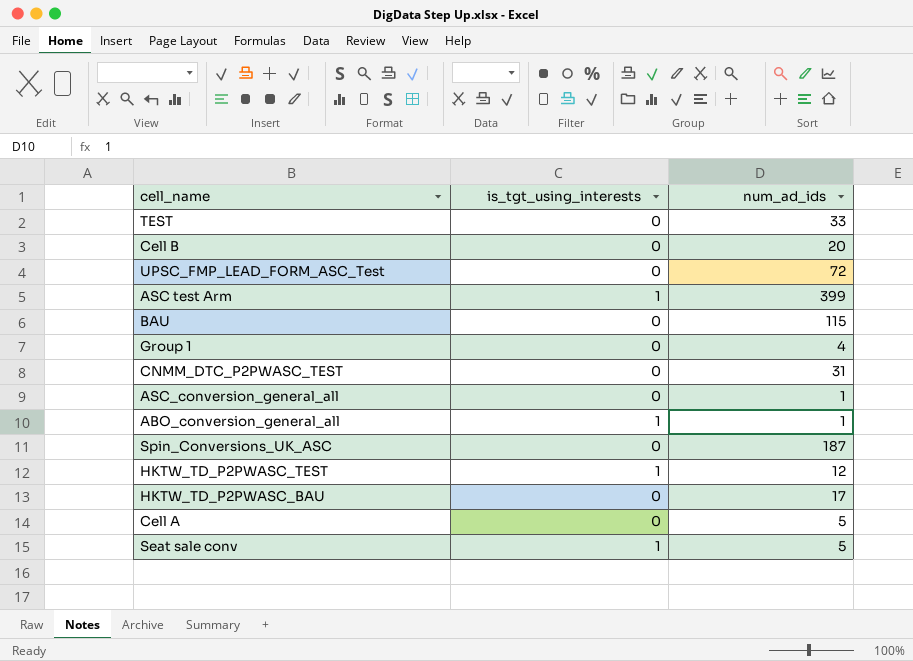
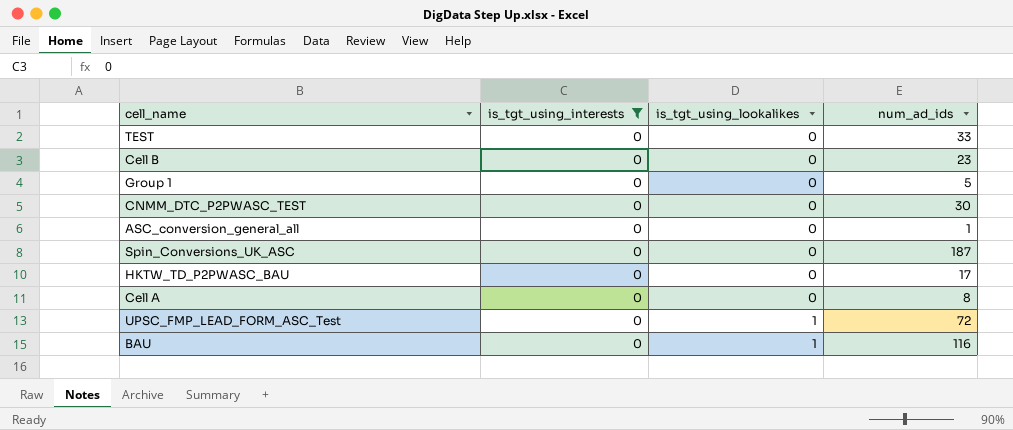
filter: none -> is_tgt_using_interests = 0
row order: none -> is_tgt_using_lookalikes ascending
column is_tgt_using_lookalikes | position: none -> 3
Cell B | num_ad_ids: 20 -> 23
Group 1 | num_ad_ids: 4 -> 5
CNMM_DTC_P2PWASC_TEST | num_ad_ids: 31 -> 30
Cell A | num_ad_ids: 5 -> 8
BAU | num_ad_ids: 115 -> 116

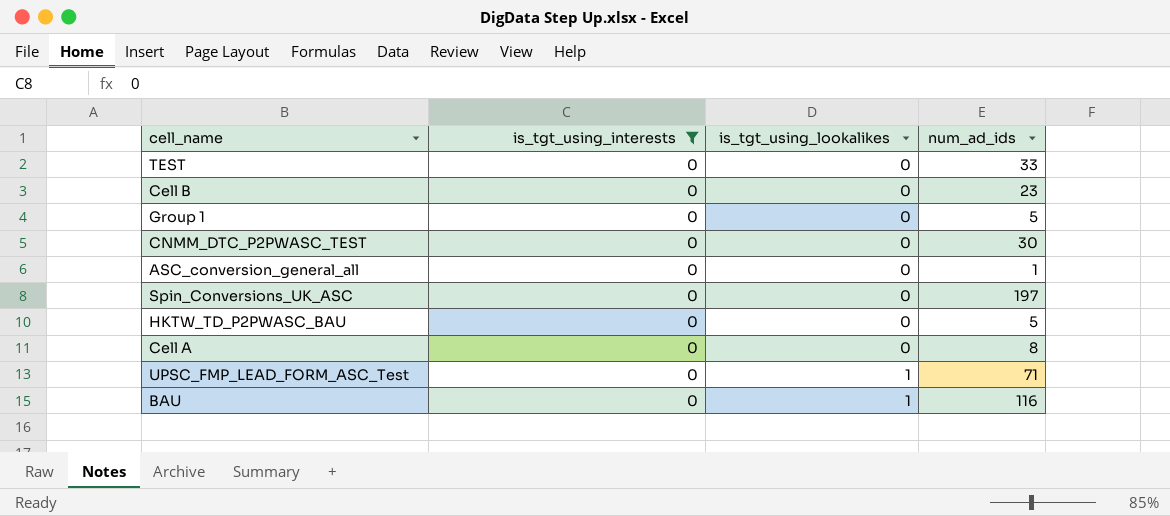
Spin_Conversions_UK_ASC | num_ad_ids: 187 -> 197
HKTW_TD_P2PWASC_BAU | num_ad_ids: 17 -> 5
UPSC_FMP_LEAD_FORM_ASC_Test | num_ad_ids: 72 -> 71

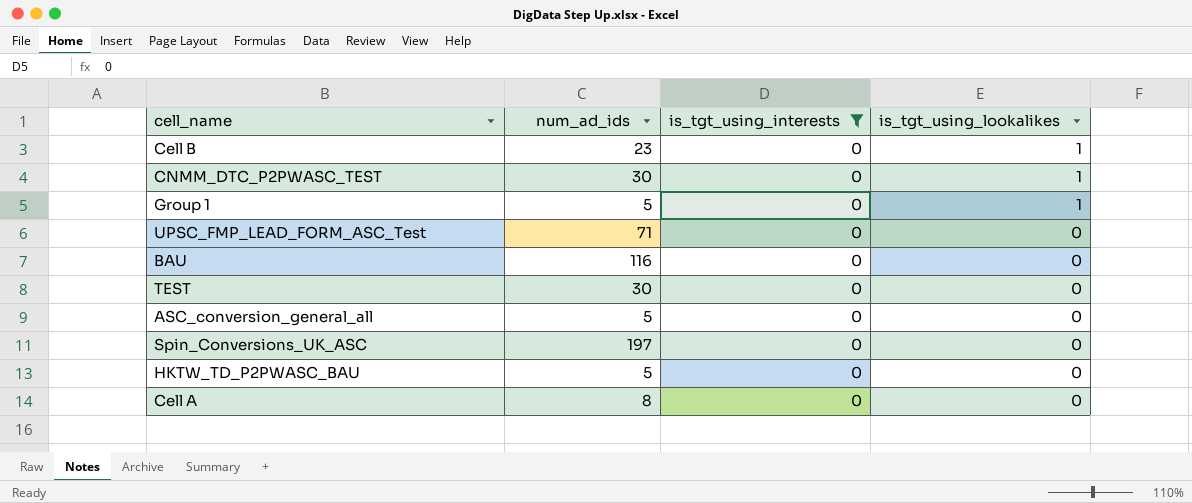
row order: is_tgt_using_lookalikes ascending -> is_tgt_using_lookalikes descending
column num_ad_ids | position: 4 -> 2
Cell B | is_tgt_using_lookalikes: 0 -> 1
CNMM_DTC_P2PWASC_TEST | is_tgt_using_lookalikes: 0 -> 1
Group 1 | is_tgt_using_lookalikes: 0 -> 1
UPSC_FMP_LEAD_FORM_ASC_Test | is_tgt_using_lookalikes: 1 -> 0
BAU | is_tgt_using_lookalikes: 1 -> 0
TEST | num_ad_ids: 33 -> 30
ASC_conversion_general_all | num_ad_ids: 1 -> 5

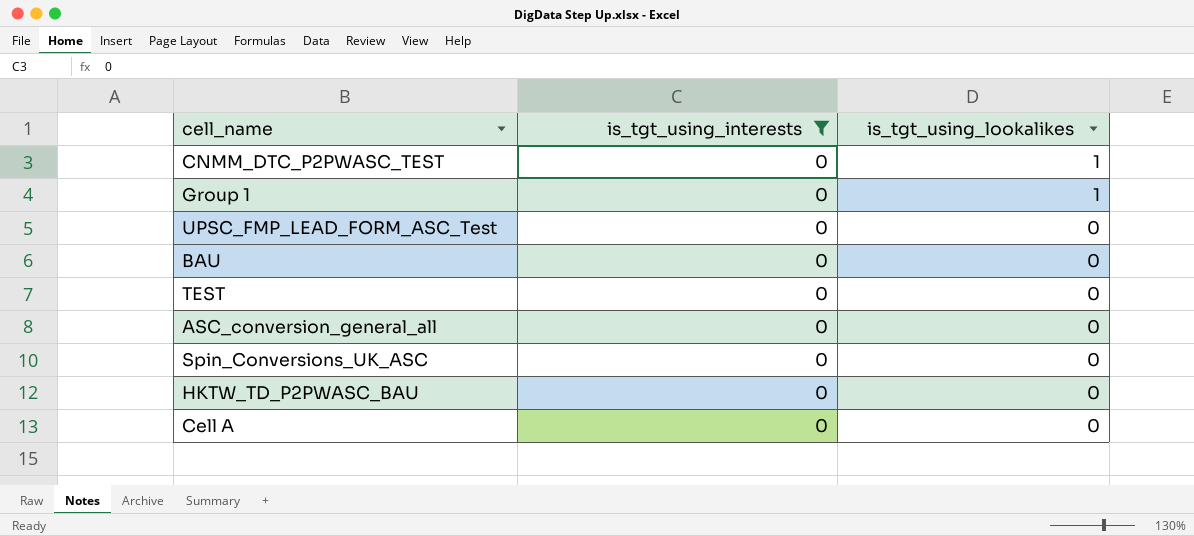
column num_ad_ids | position: 2 -> none
row Cell B: 23 | 0 | 1 -> none

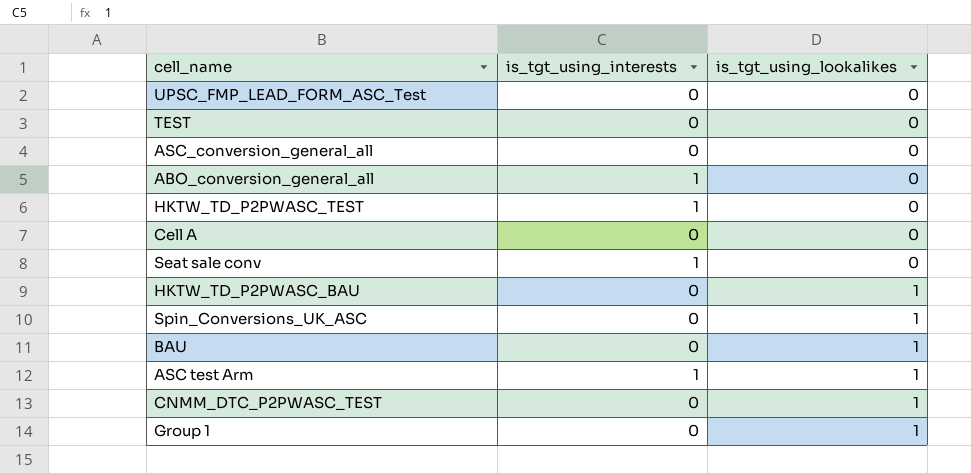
filter: is_tgt_using_interests = 0 -> none
row order: is_tgt_using_lookalikes descending -> is_tgt_using_lookalikes ascending
HKTW_TD_P2PWASC_BAU | is_tgt_using_lookalikes: 0 -> 1
Spin_Conversions_UK_ASC | is_tgt_using_lookalikes: 0 -> 1
BAU | is_tgt_using_lookalikes: 0 -> 1

